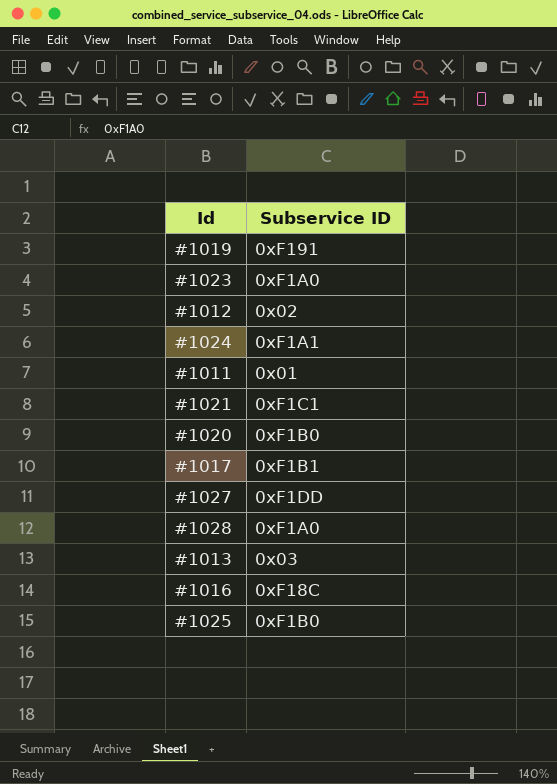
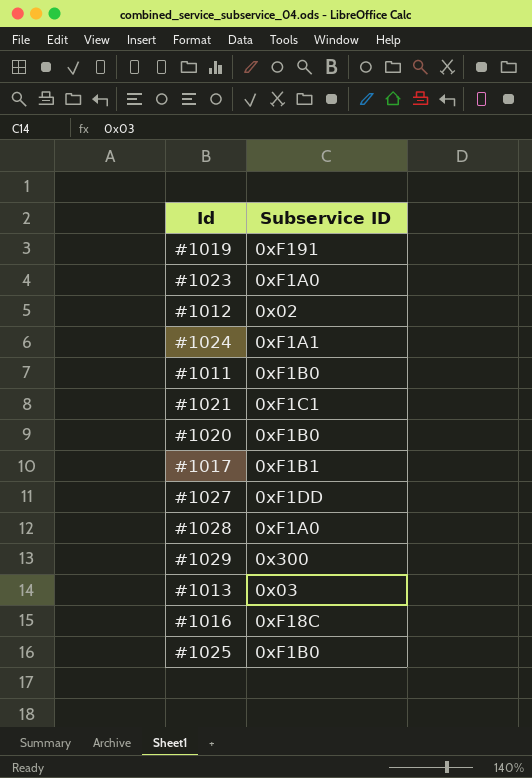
#1011 | Subservice ID: 0x01 -> 0xF1B0
row #1029: none -> 0x300

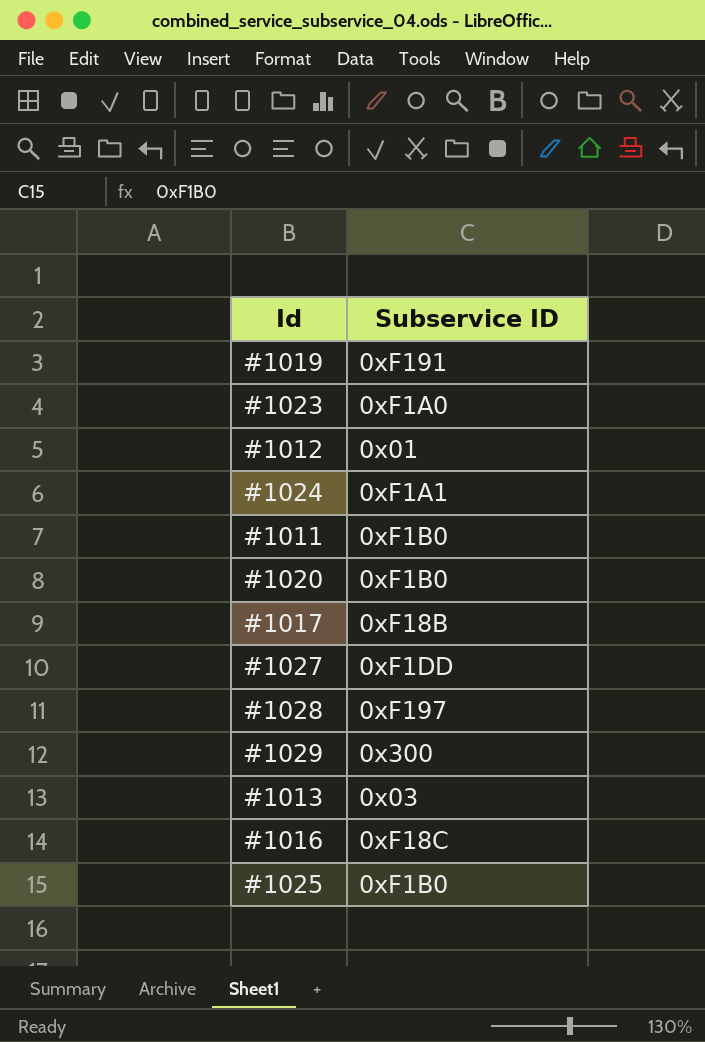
row #1021: 0xF1C1 -> none
#1012 | Subservice ID: 0x02 -> 0x01
#1017 | Subservice ID: 0xF1B1 -> 0xF18B
#1028 | Subservice ID: 0xF1A0 -> 0xF197

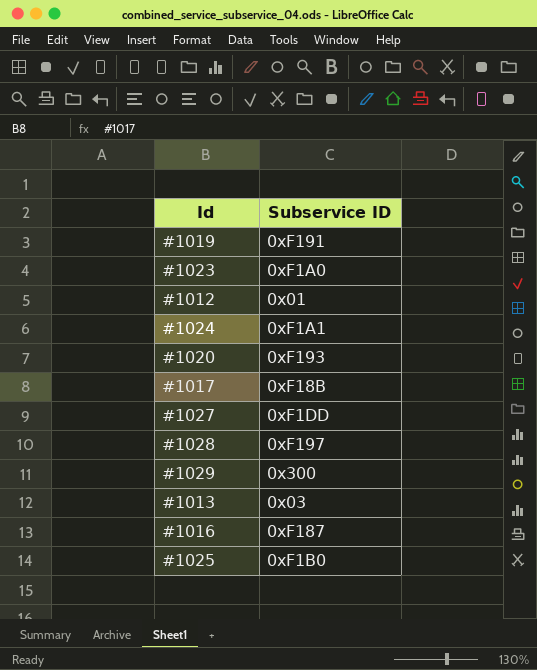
row #1011: 0xF1B0 -> none
#1020 | Subservice ID: 0xF1B0 -> 0xF193
#1016 | Subservice ID: 0xF18C -> 0xF187

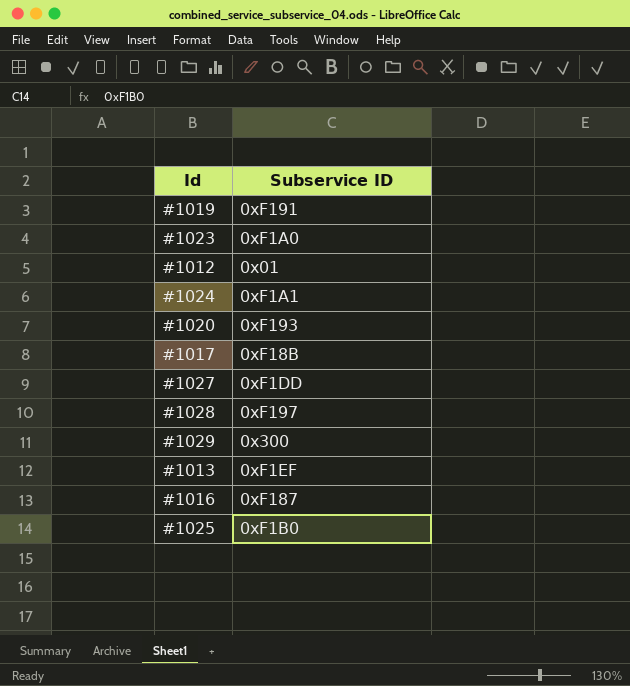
#1013 | Subservice ID: 0x03 -> 0xF1EF

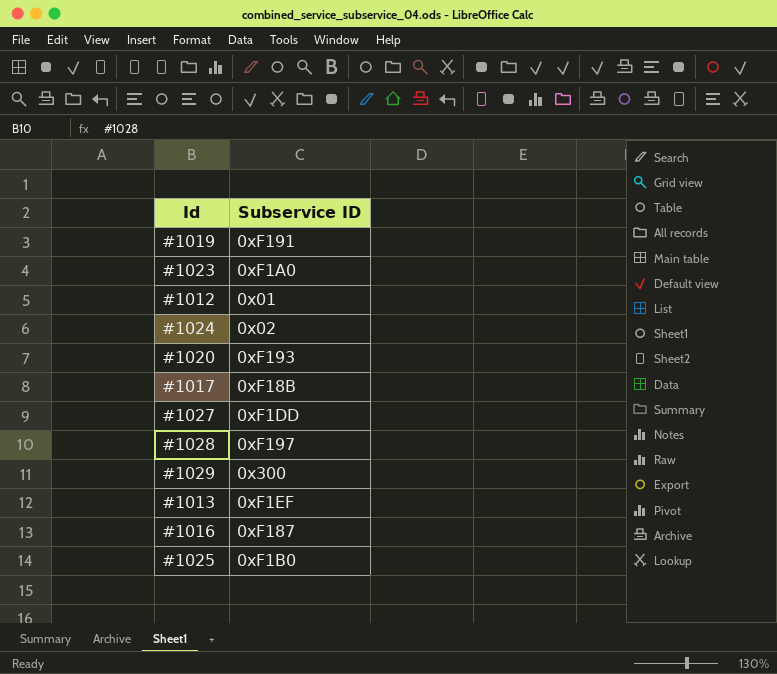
#1024 | Subservice ID: 0xF1A1 -> 0x02

